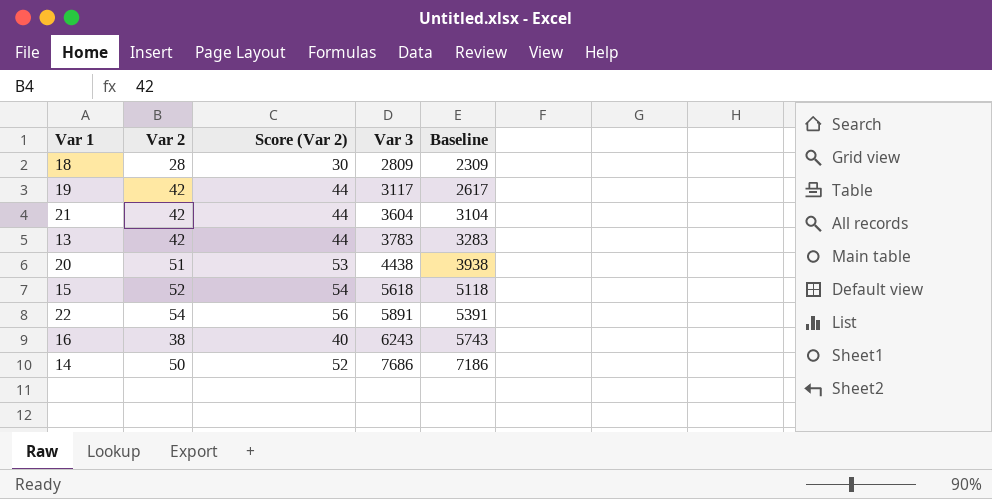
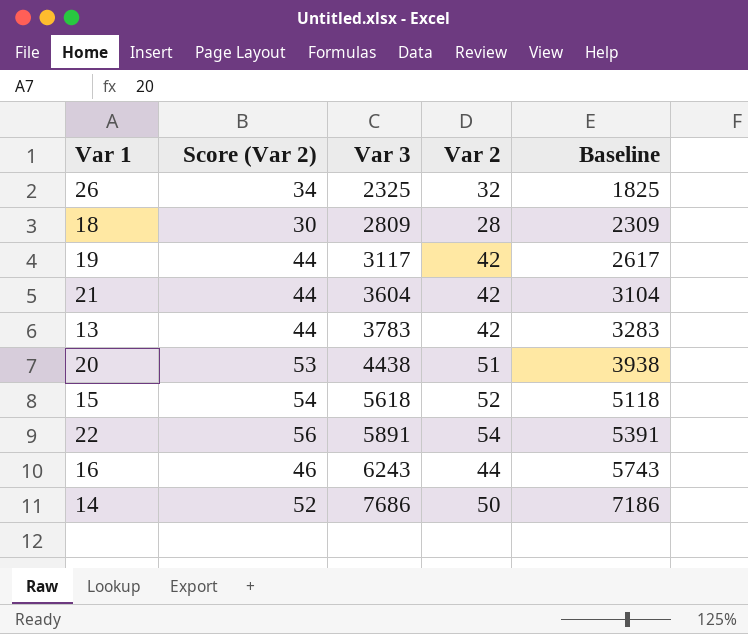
column Var 2 | position: 2 -> 4
row 26: none -> 34 | 2325 | 32 | 1825
16 | Score (Var 2): 40 -> 46
16 | Var 2: 38 -> 44

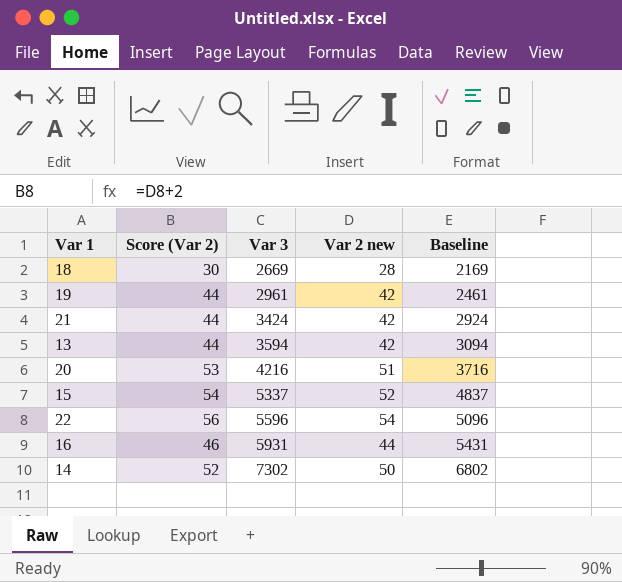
column name: Var 2 -> Var 2 new
row 26: 34 | 2325 | 32 | 1825 -> none
18 | Var 3: 2809 -> 2669
18 | Baseline: 2309 -> 2169
19 | Var 3: 3117 -> 2961
19 | Baseline: 2617 -> 2461
21 | Var 3: 3604 -> 3424
21 | Baseline: 3104 -> 2924
13 | Var 3: 3783 -> 3594
13 | Baseline: 3283 -> 3094
20 | Var 3: 4438 -> 4216
20 | Baseline: 3938 -> 3716
15 | Var 3: 5618 -> 5337
15 | Baseline: 5118 -> 4837
22 | Var 3: 5891 -> 5596
22 | Baseline: 5391 -> 5096
16 | Var 3: 6243 -> 5931
16 | Baseline: 5743 -> 5431
14 | Var 3: 7686 -> 7302
14 | Baseline: 7186 -> 6802

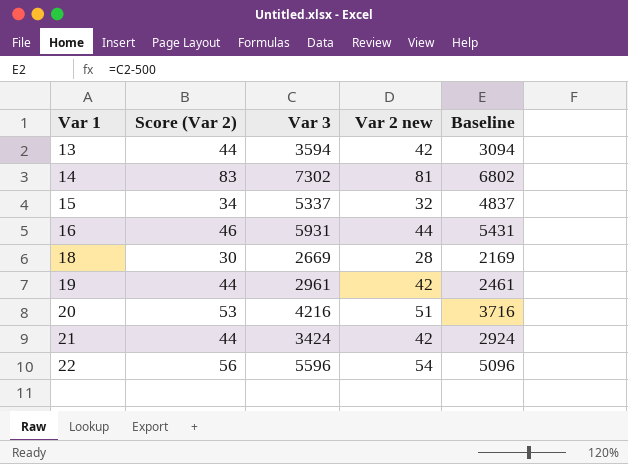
row order: Var 3 ascending -> Var 1 ascending
14 | Score (Var 2): 52 -> 83
14 | Var 2 new: 50 -> 81
15 | Score (Var 2): 54 -> 34
15 | Var 2 new: 52 -> 32

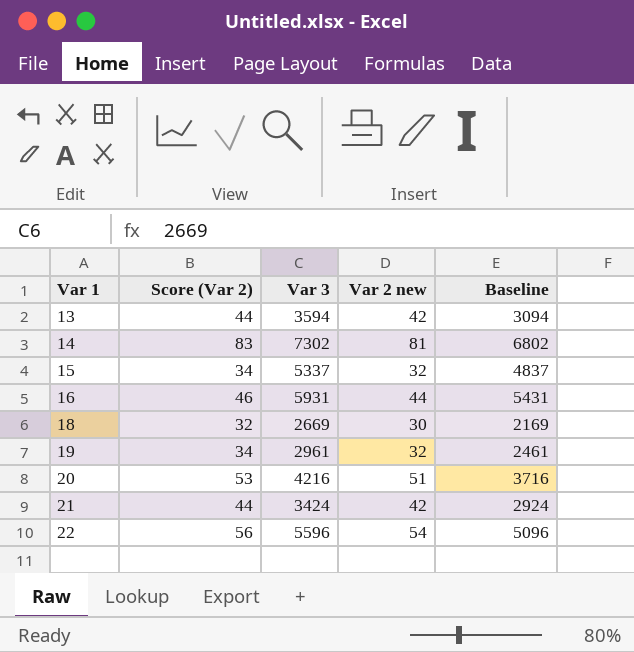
18 | Score (Var 2): 30 -> 32
18 | Var 2 new: 28 -> 30
19 | Score (Var 2): 44 -> 34
19 | Var 2 new: 42 -> 32

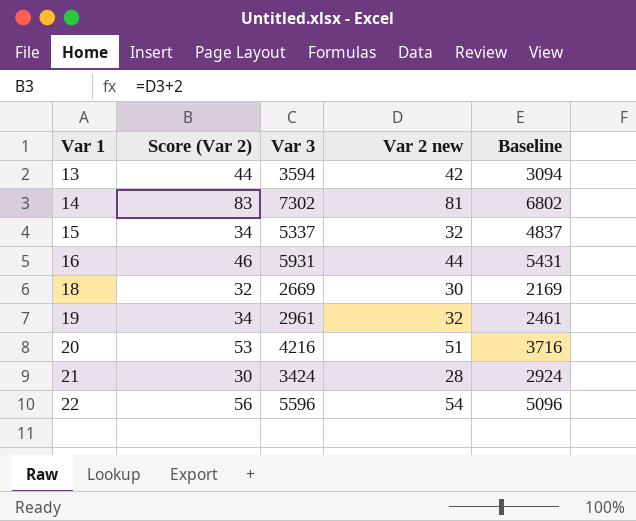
21 | Score (Var 2): 44 -> 30
21 | Var 2 new: 42 -> 28

